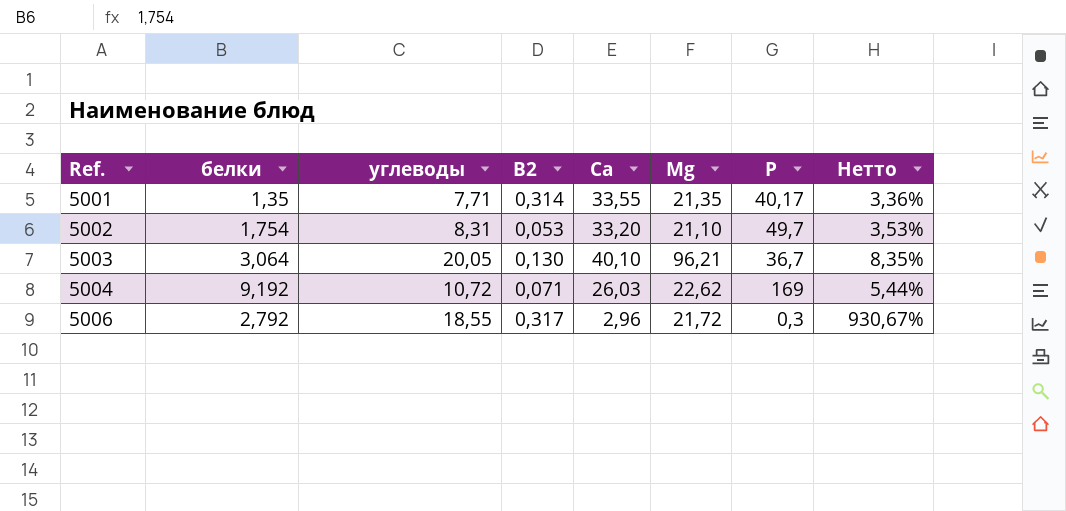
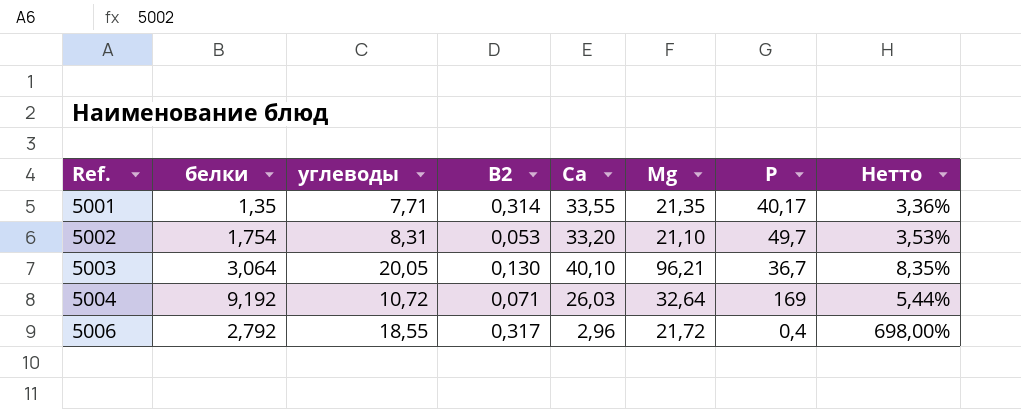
5004 | Mg: 22,62 -> 32,64
5006 | P: 0,3 -> 0,4
5006 | Нетто: 930,67% -> 698,00%

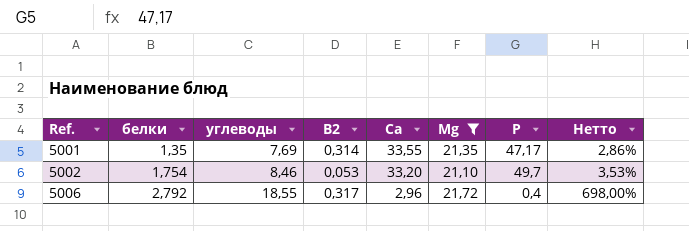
filter: none -> Mg <= 21,72
5001 | углеводы: 7,71 -> 7,69
5001 | P: 40,17 -> 47,17
5001 | Нетто: 3,36% -> 2,86%
5002 | углеводы: 8,31 -> 8,46

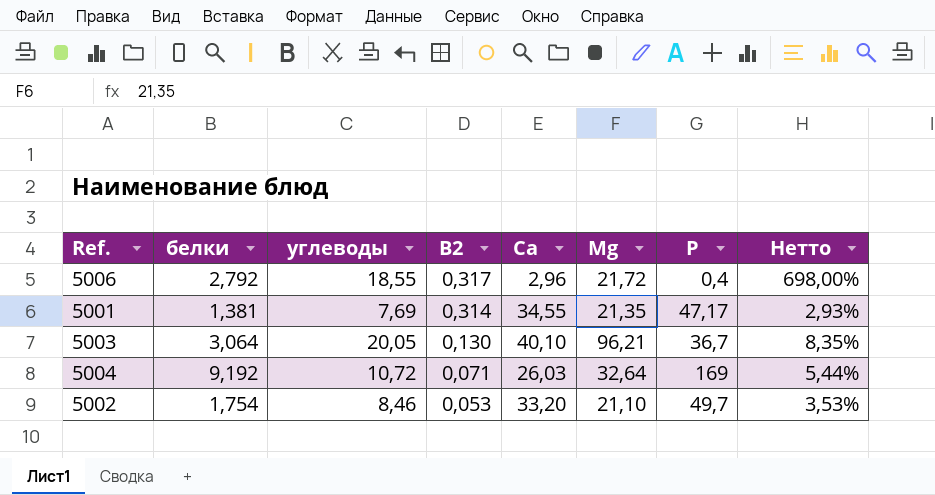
filter: Mg <= 21,72 -> none
row order: Ref. ascending -> В2 descending
5001 | белки: 1,35 -> 1,381
5001 | Са: 33,55 -> 34,55
5001 | Нетто: 2,86% -> 2,93%

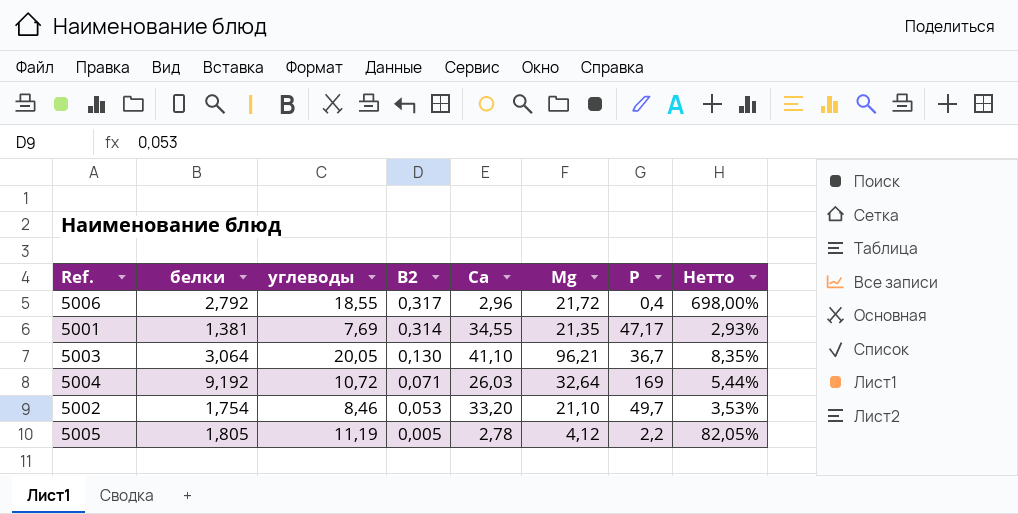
5003 | Са: 40,10 -> 41,10
row 5005: none -> 1,805 | 11,19 | 0,005 | 2,78 | 4,12 | 2,2 | 82,05%

